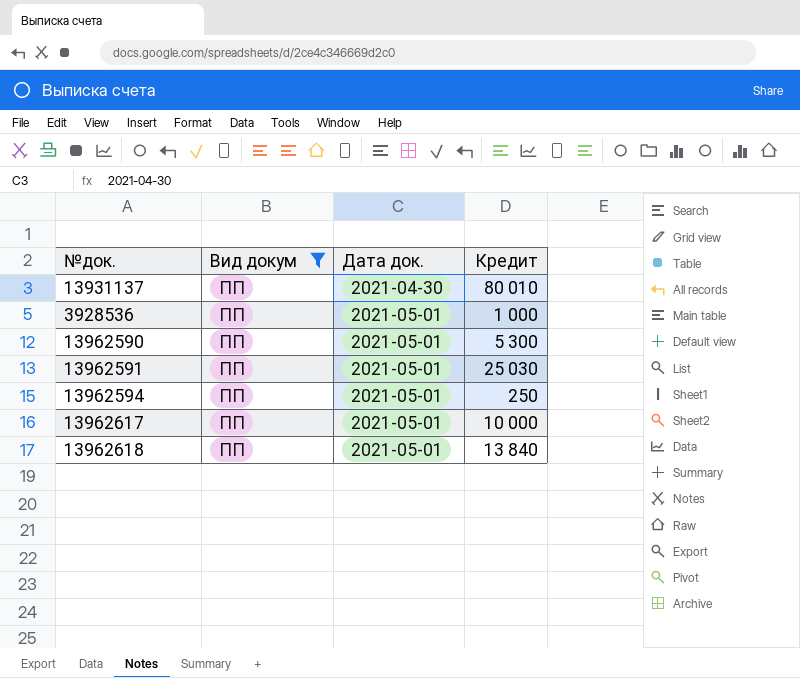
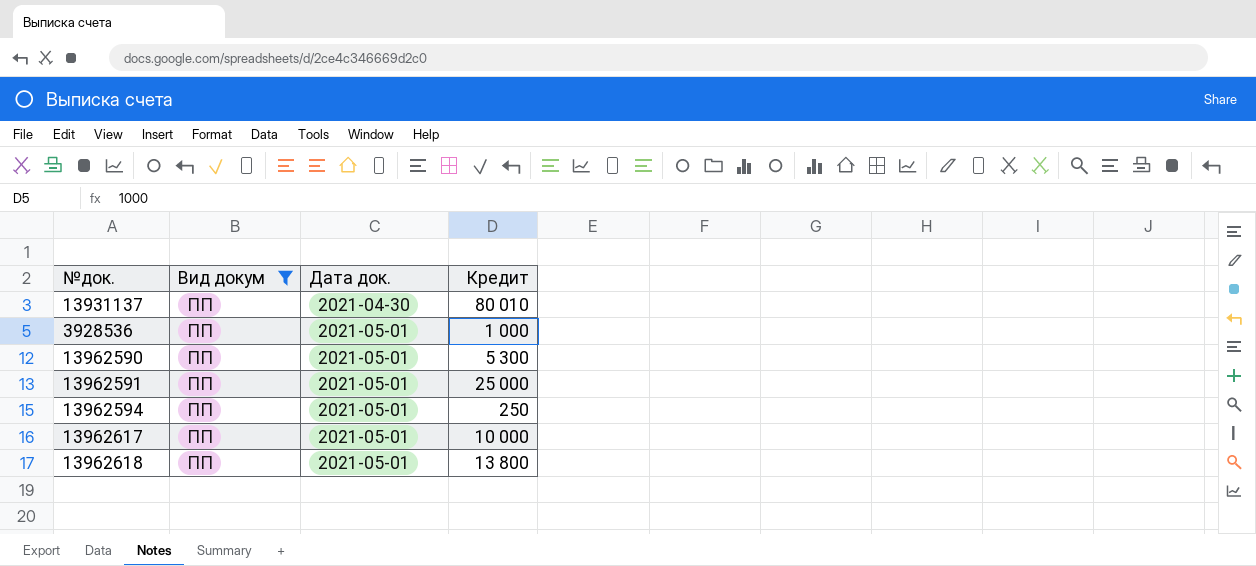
13962591 | Кредит: 25 030 -> 25 000
13962618 | Кредит: 13 840 -> 13 800

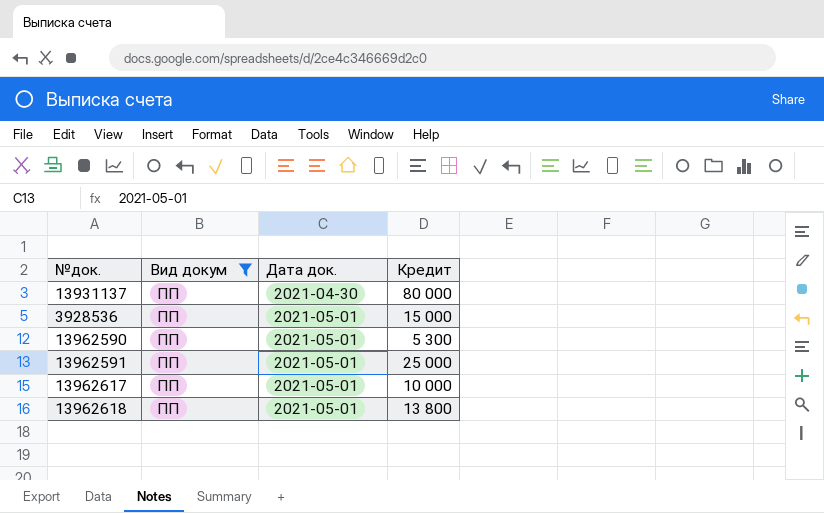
row 13962594: ПП | 2021-05-01 | 250 -> none
13931137 | Кредит: 80 010 -> 80 000
3928536 | Кредит: 1 000 -> 15 000

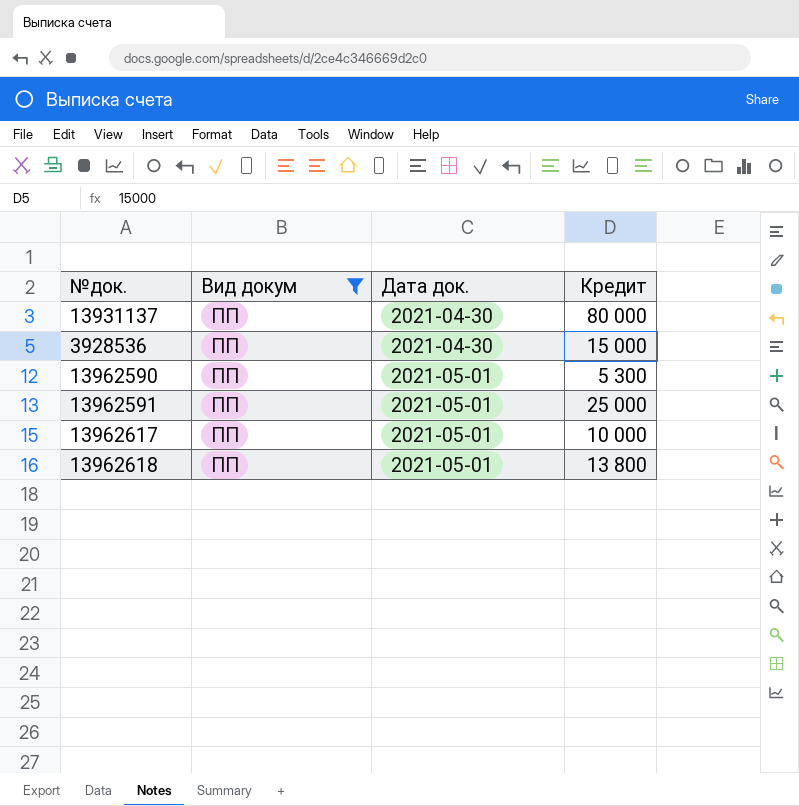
3928536 | Дата док.: 2021-05-01 -> 2021-04-30

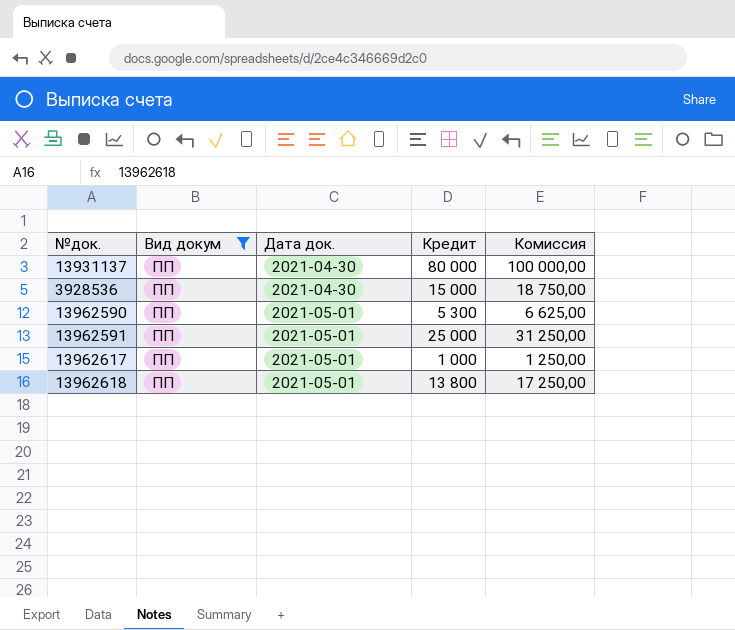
column Комиссия | formula: none -> [Кредит] * 1,25
13962617 | Кредит: 10 000 -> 1 000

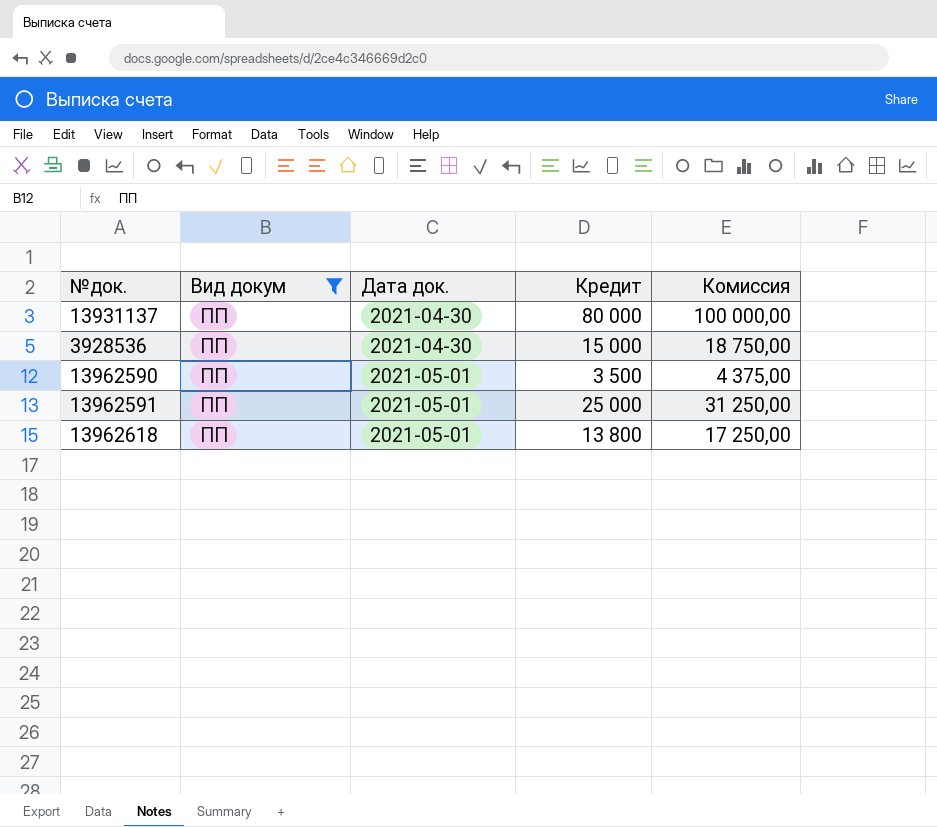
row 13962617: ПП | 2021-05-01 | 1 000 | 1 250,00 -> none
13962590 | Кредит: 5 300 -> 3 500
13962590 | Комиссия: 6 625,00 -> 4 375,00

